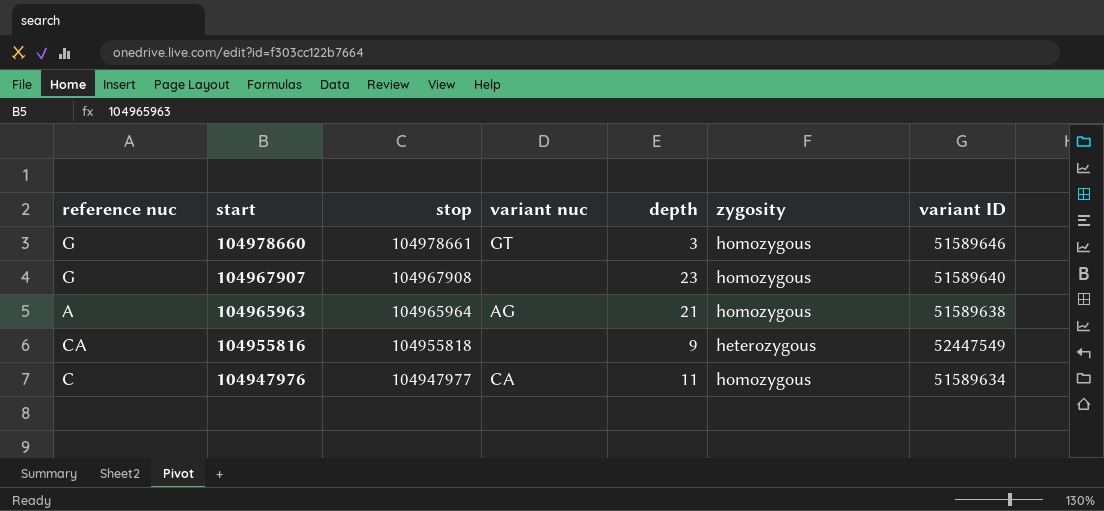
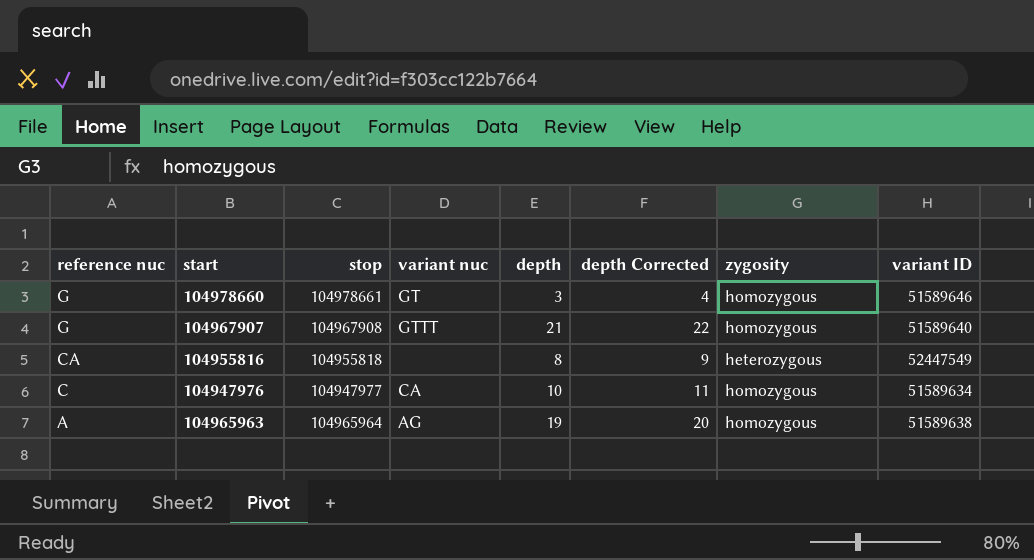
row order: start descending -> reference nuc descending
column depth Corrected | formula: none -> [depth] + 1
104967907 | variant nuc: none -> GTTT
104967907 | depth: 23 -> 21
104955816 | depth: 9 -> 8
104947976 | depth: 11 -> 10
104965963 | depth: 21 -> 19

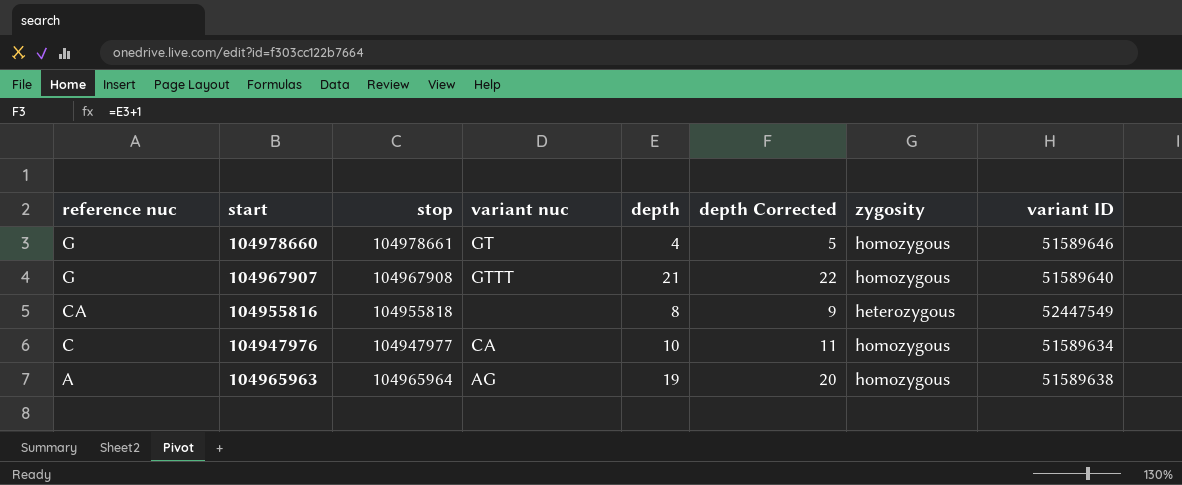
104978660 | depth: 3 -> 4
104978660 | depth Corrected: 4 -> 5

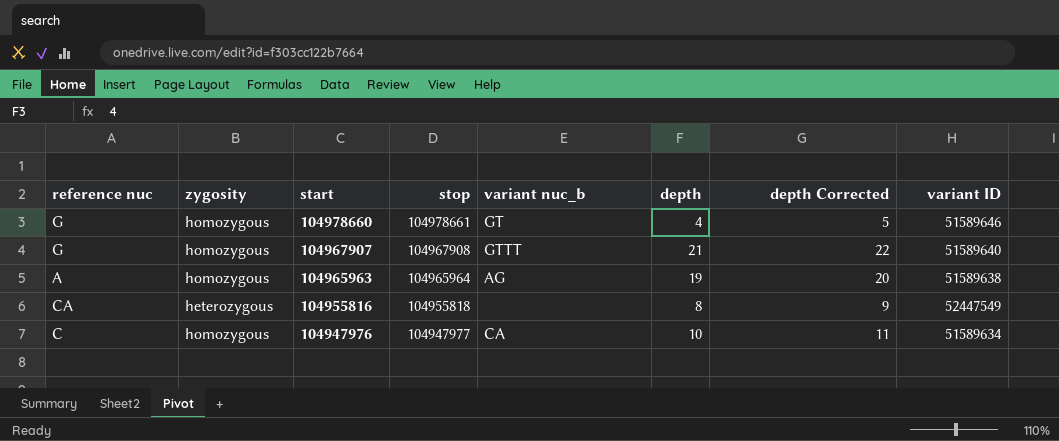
row order: reference nuc descending -> start descending
column zygosity | position: 7 -> 2
column name: variant nuc -> variant nuc_b

